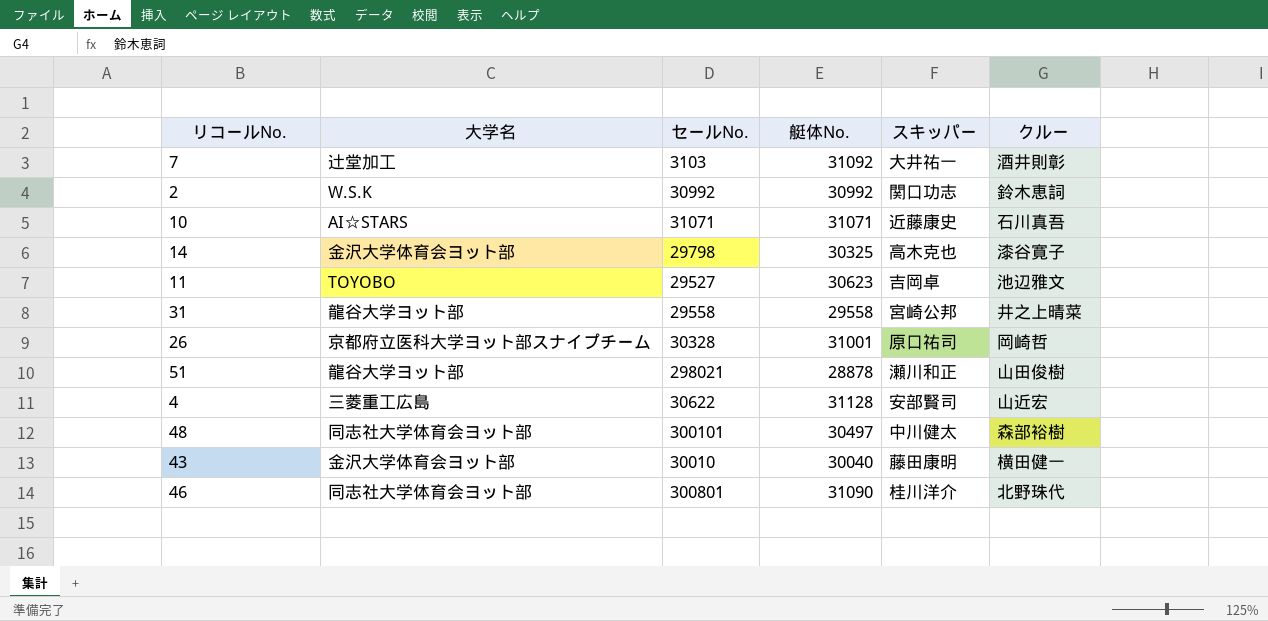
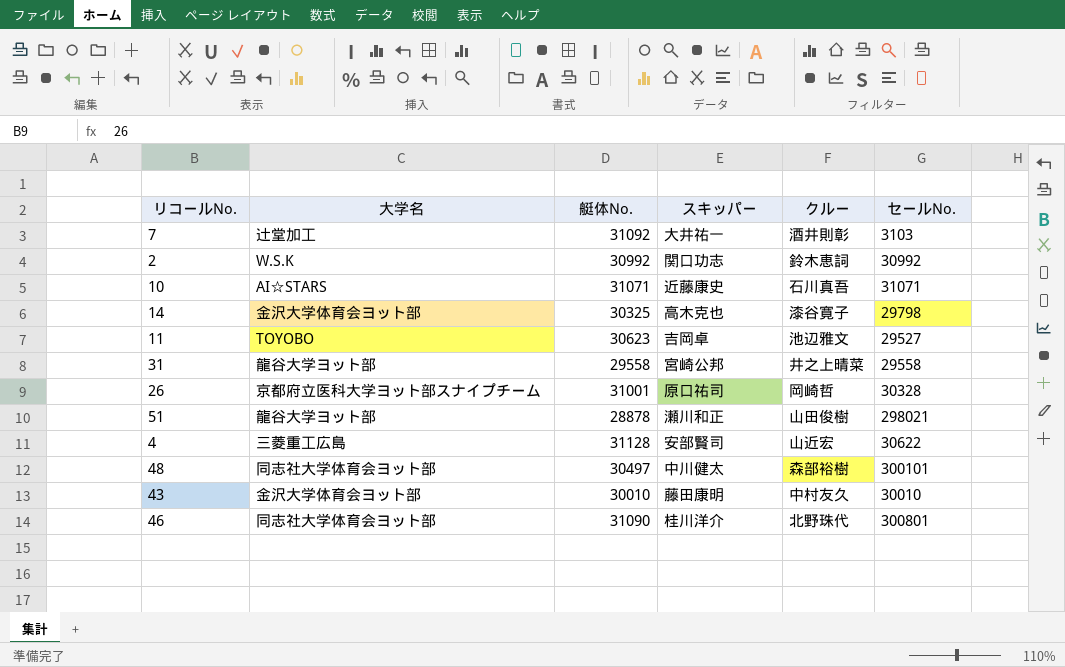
column セールNo. | position: 3 -> 6
43 | 艇体No.: 30040 -> 30010
43 | クルー: 横田健一 -> 中村友久

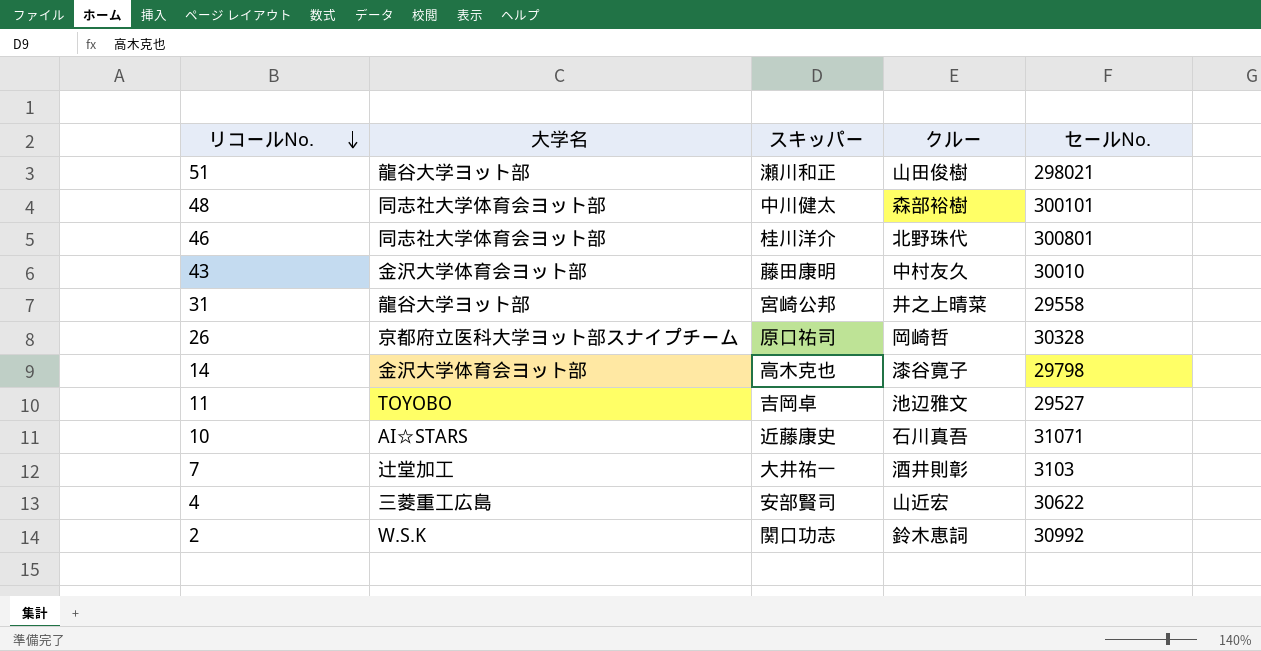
row order: none -> リコールNo. descending
column 艇体No. | position: 3 -> none

